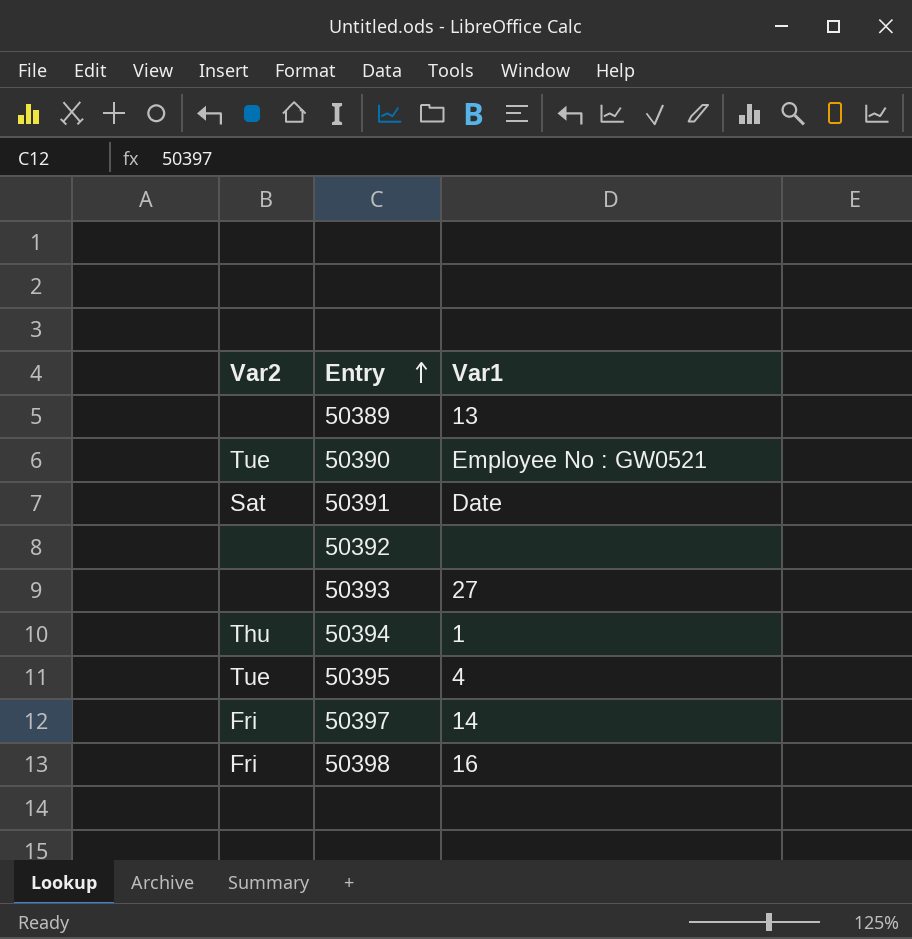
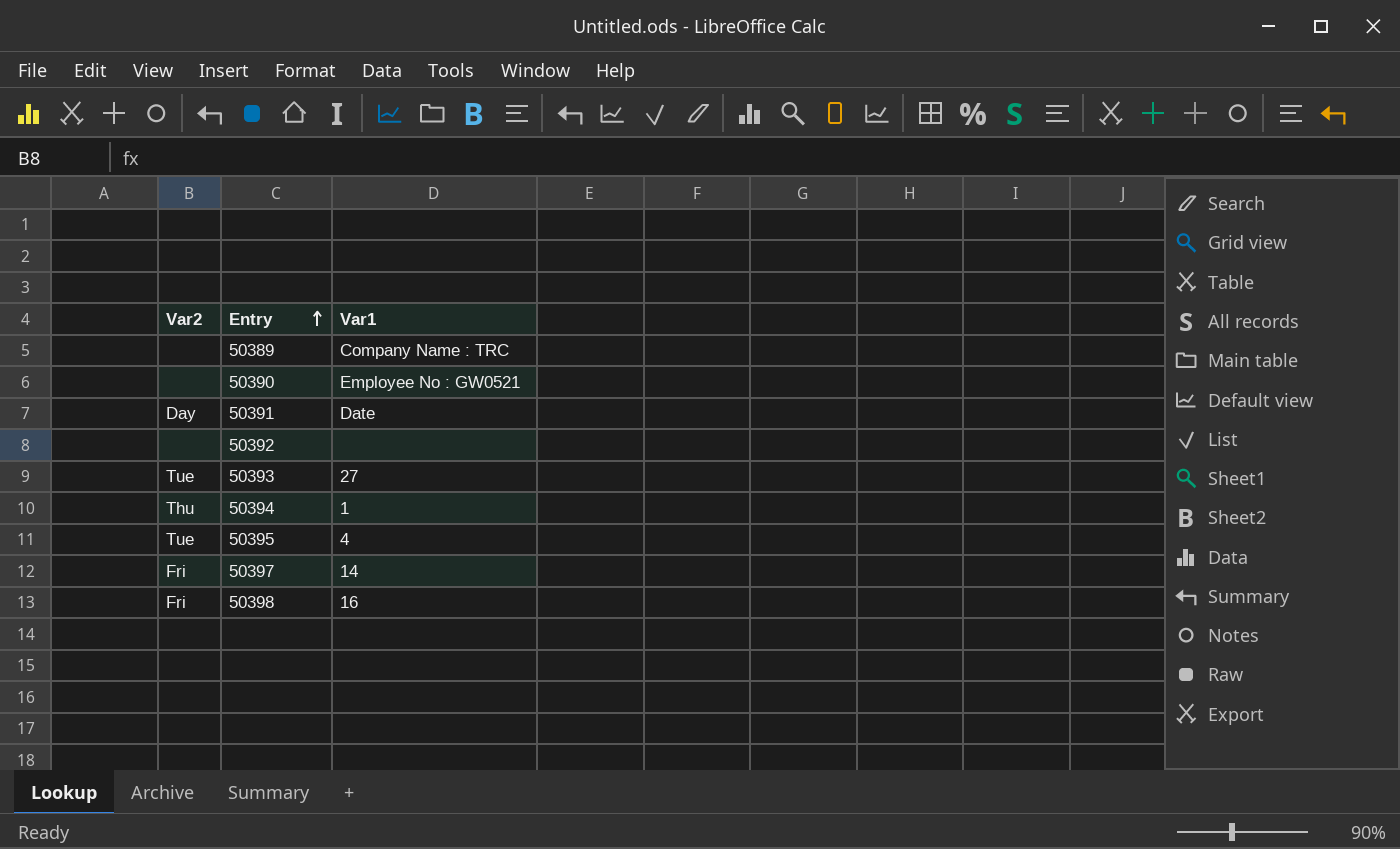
50389 | Var1: 13 -> Company Name : TRC
50390 | Var2: Tue -> none
50391 | Var2: Sat -> Day
50393 | Var2: none -> Tue

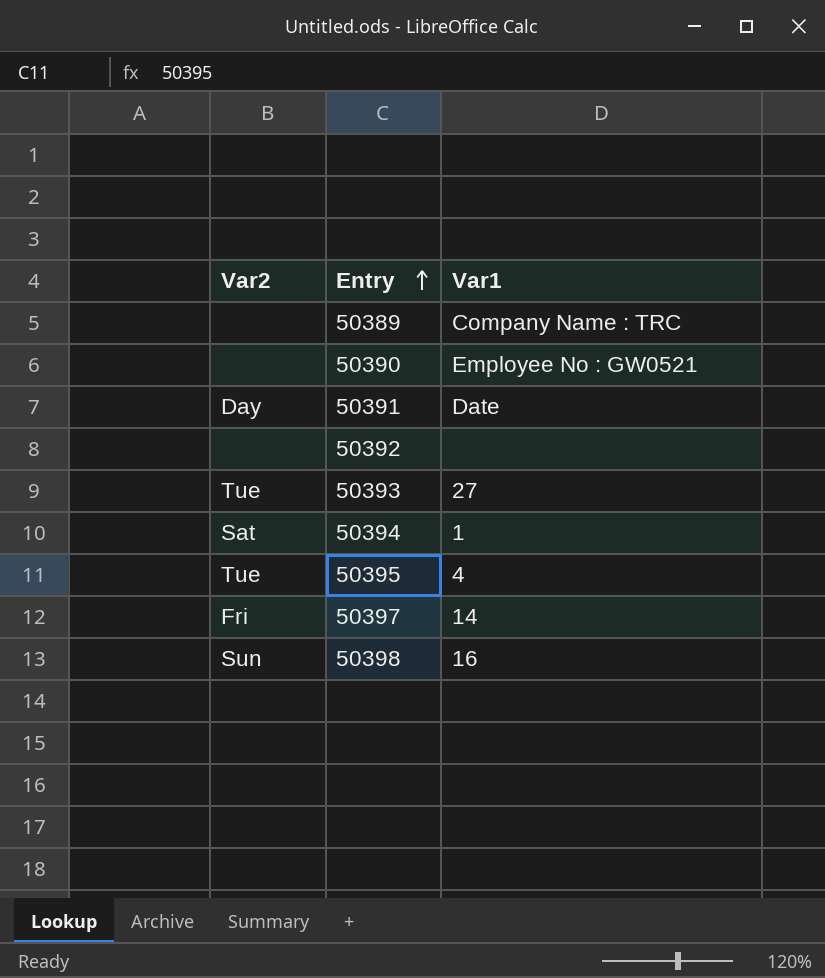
50394 | Var2: Thu -> Sat
50398 | Var2: Fri -> Sun

